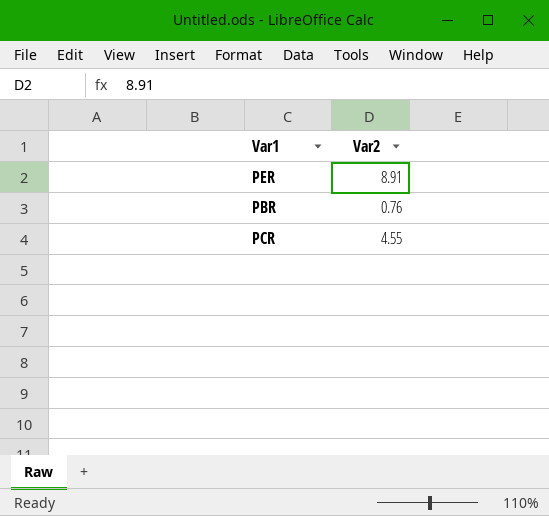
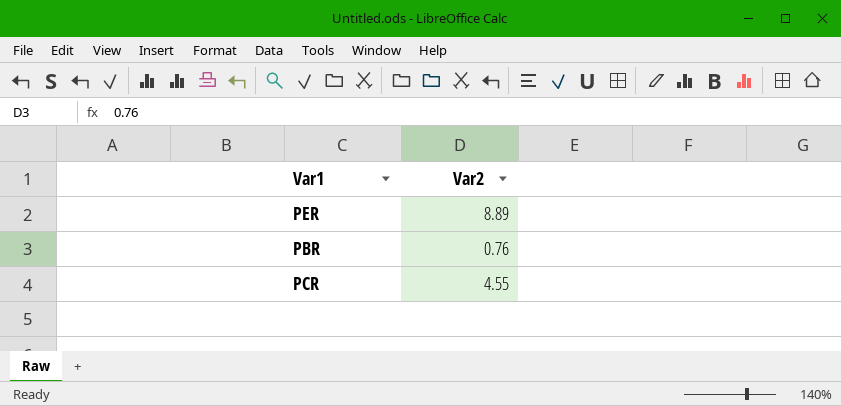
PER | Var2: 8.91 -> 8.89

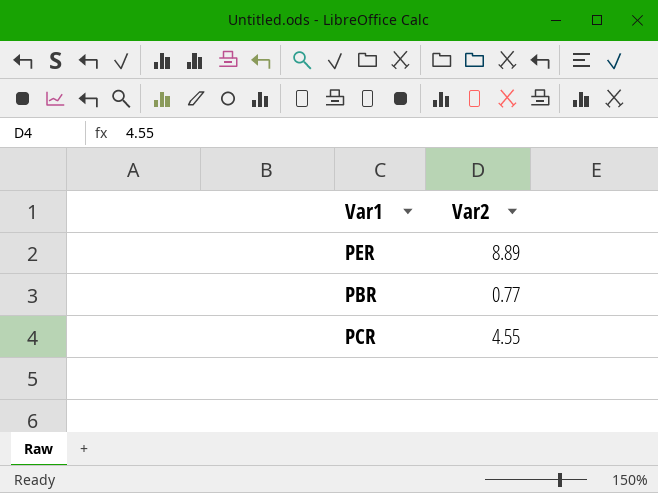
PBR | Var2: 0.76 -> 0.77

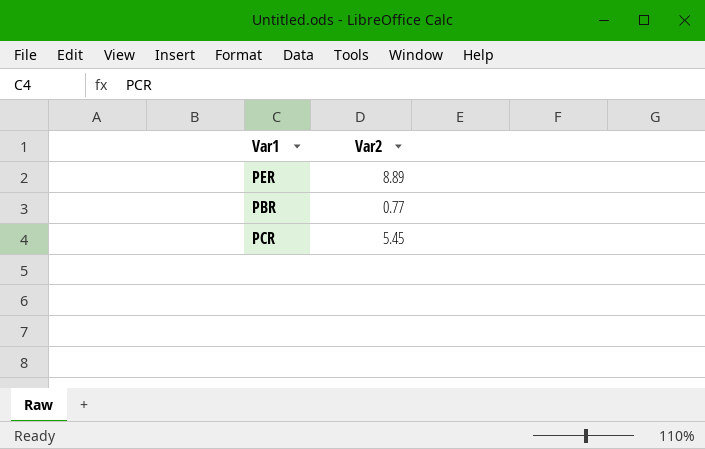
PCR | Var2: 4.55 -> 5.45

